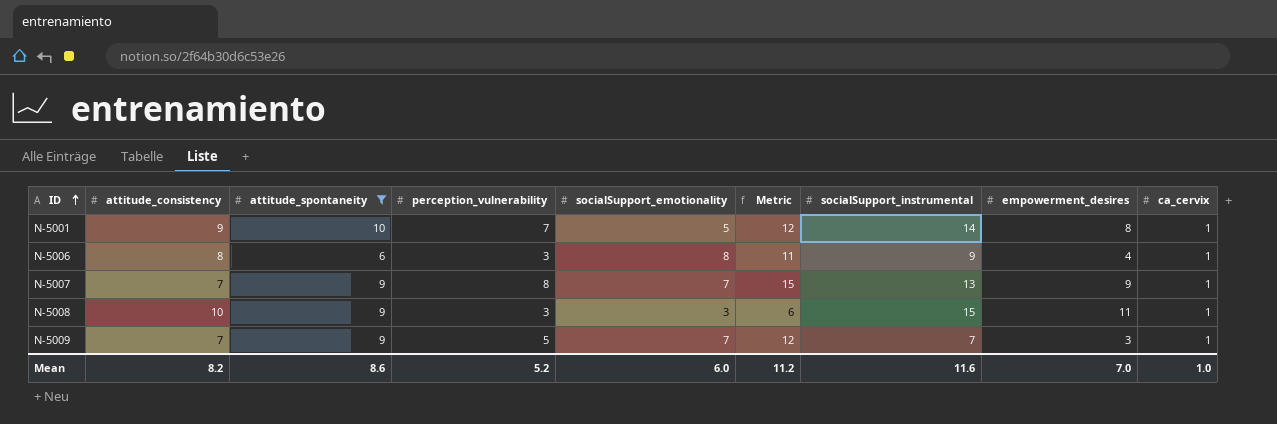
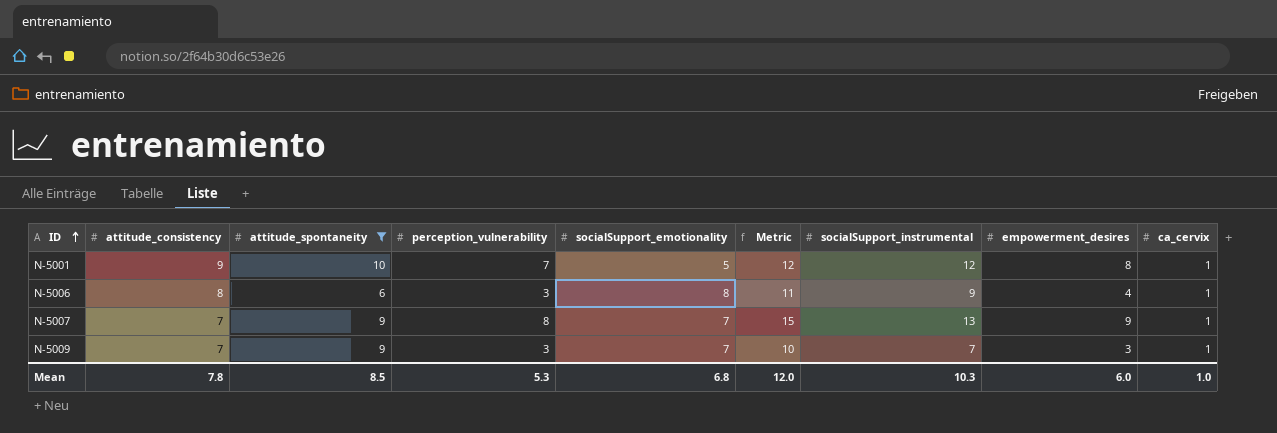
row N-5008: 10 | 9 | 3 | 3 | 6 | 15 | 11 | 1 -> none
N-5001 | socialSupport_instrumental: 14 -> 12
N-5009 | perception_vulnerability: 5 -> 3
N-5009 | Metric: 12 -> 10
Mean | attitude_consistency: 8.2 -> 7.8
Mean | attitude_spontaneity: 8.6 -> 8.5
Mean | perception_vulnerability: 5.2 -> 5.3
Mean | socialSupport_emotionality: 6.0 -> 6.8
Mean | Metric: 11.2 -> 12.0
Mean | socialSupport_instrumental: 11.6 -> 10.3
Mean | empowerment_desires: 7.0 -> 6.0

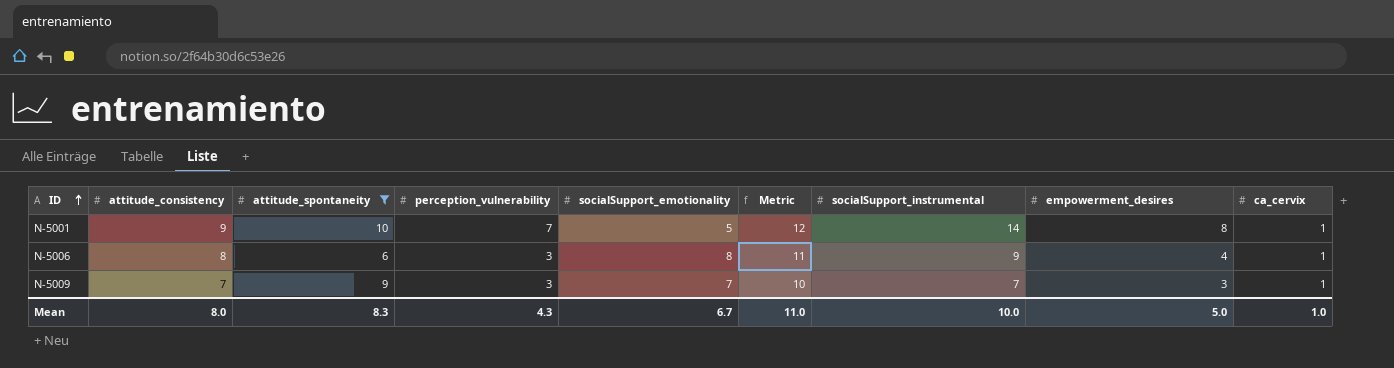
row N-5007: 7 | 9 | 8 | 7 | 15 | 13 | 9 | 1 -> none
N-5001 | socialSupport_instrumental: 12 -> 14
Mean | attitude_consistency: 7.8 -> 8.0
Mean | attitude_spontaneity: 8.5 -> 8.3
Mean | perception_vulnerability: 5.3 -> 4.3
Mean | socialSupport_emotionality: 6.8 -> 6.7
Mean | Metric: 12.0 -> 11.0
Mean | socialSupport_instrumental: 10.3 -> 10.0
Mean | empowerment_desires: 6.0 -> 5.0

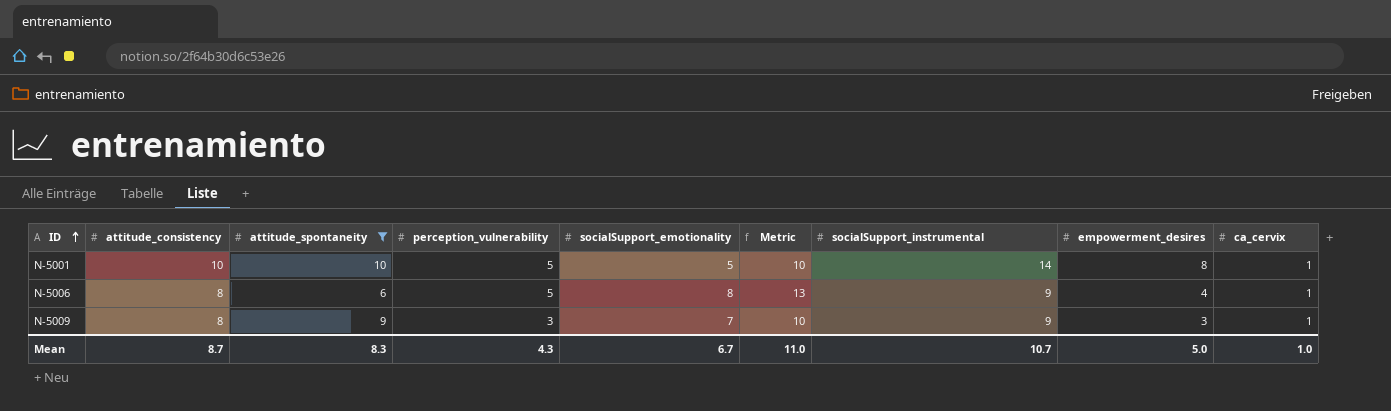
N-5001 | attitude_consistency: 9 -> 10
N-5001 | perception_vulnerability: 7 -> 5
N-5001 | Metric: 12 -> 10
N-5006 | perception_vulnerability: 3 -> 5
N-5006 | Metric: 11 -> 13
N-5009 | attitude_consistency: 7 -> 8
N-5009 | socialSupport_instrumental: 7 -> 9
Mean | attitude_consistency: 8.0 -> 8.7
Mean | socialSupport_instrumental: 10.0 -> 10.7

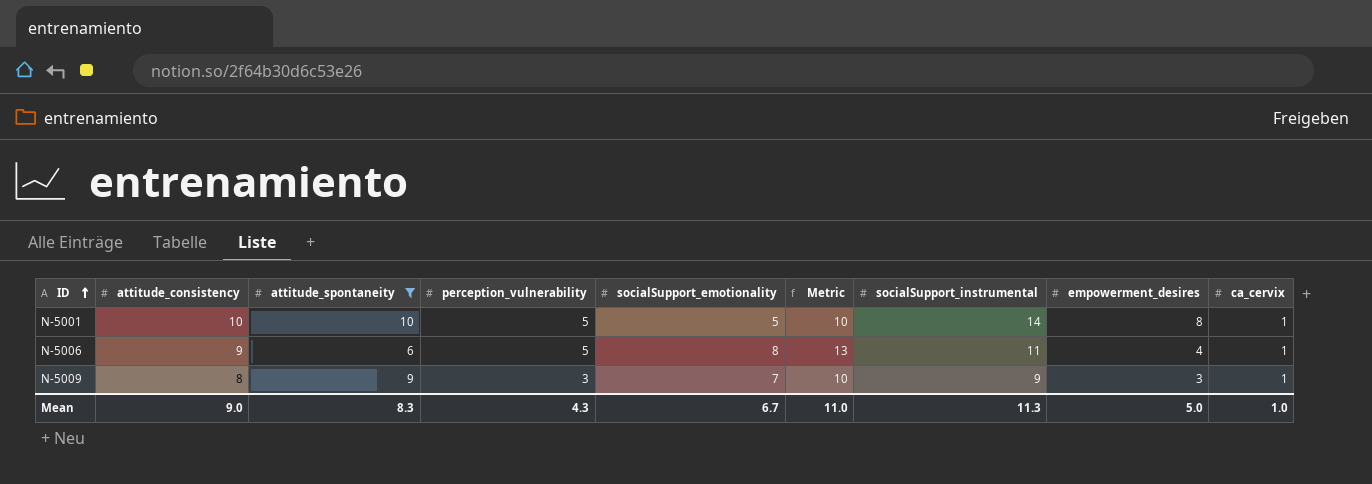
N-5006 | attitude_consistency: 8 -> 9
N-5006 | socialSupport_instrumental: 9 -> 11
Mean | attitude_consistency: 8.7 -> 9.0
Mean | socialSupport_instrumental: 10.7 -> 11.3

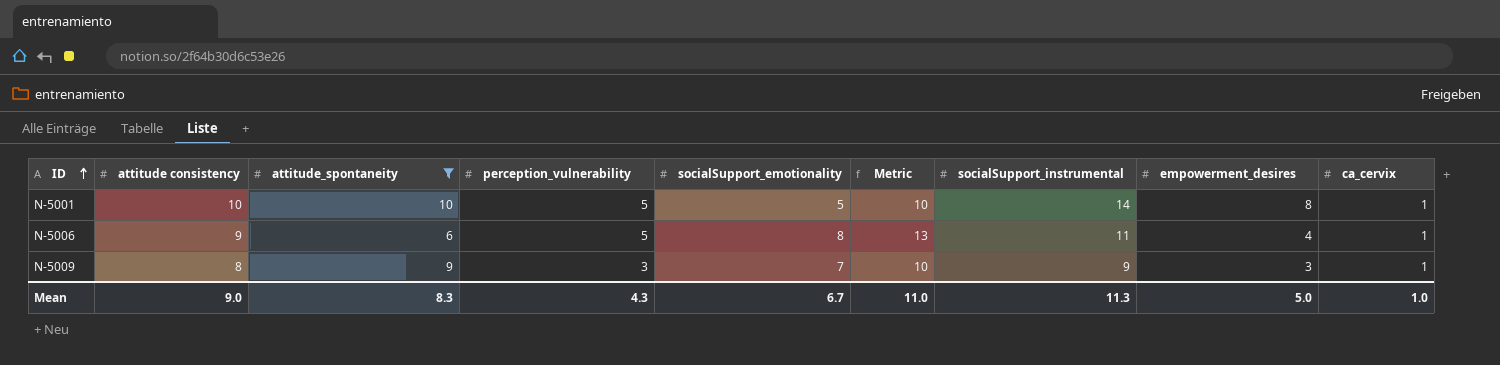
column name: attitude_consistency -> attitude consistency

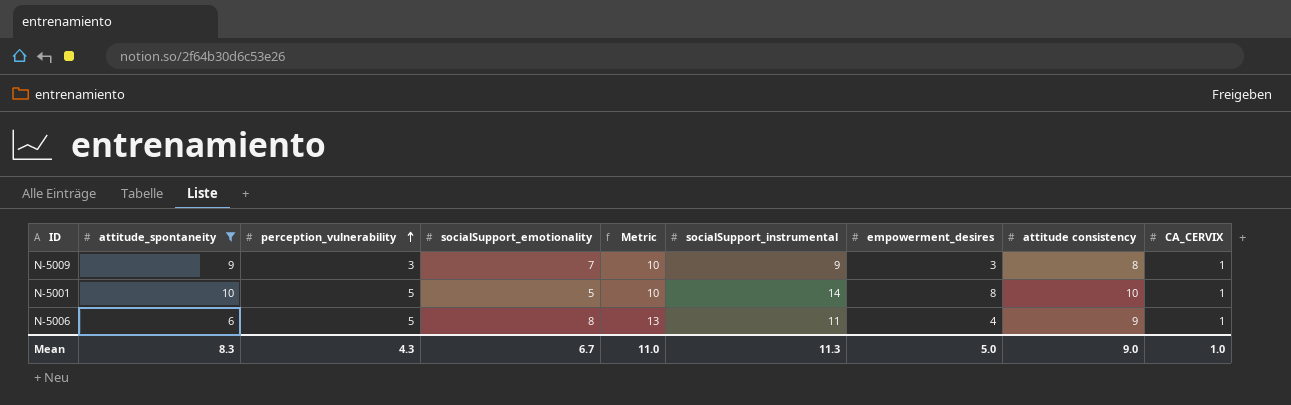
row order: ID ascending -> perception_vulnerability ascending
column attitude consistency | position: 2 -> 8
column name: ca_cervix -> CA_CERVIX

